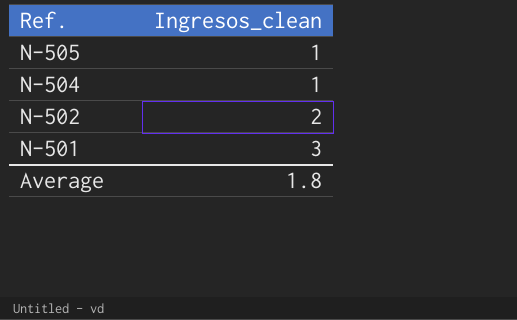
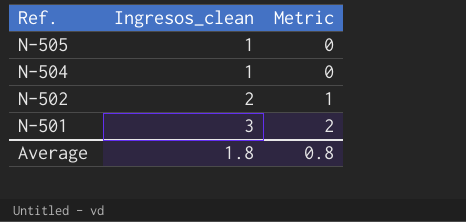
column Metric | formula: none -> [Ingresos_clean] - 1

